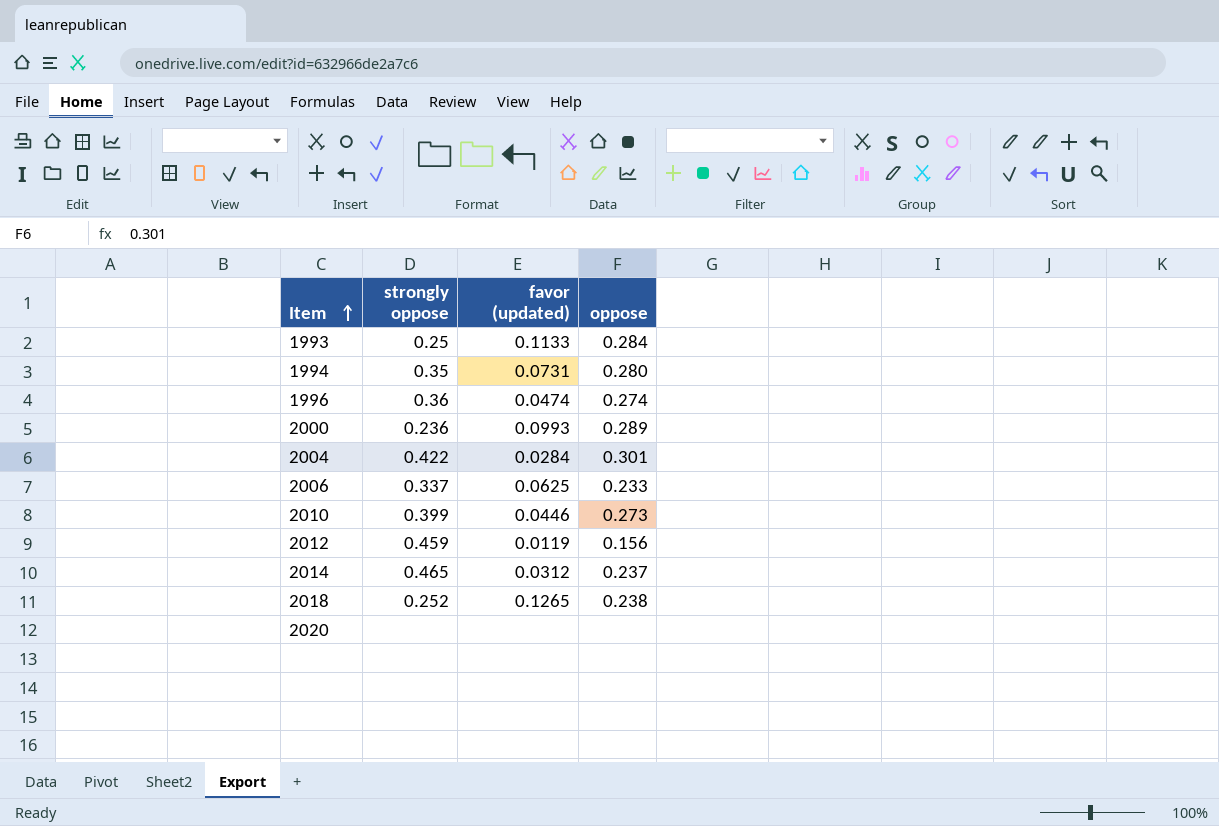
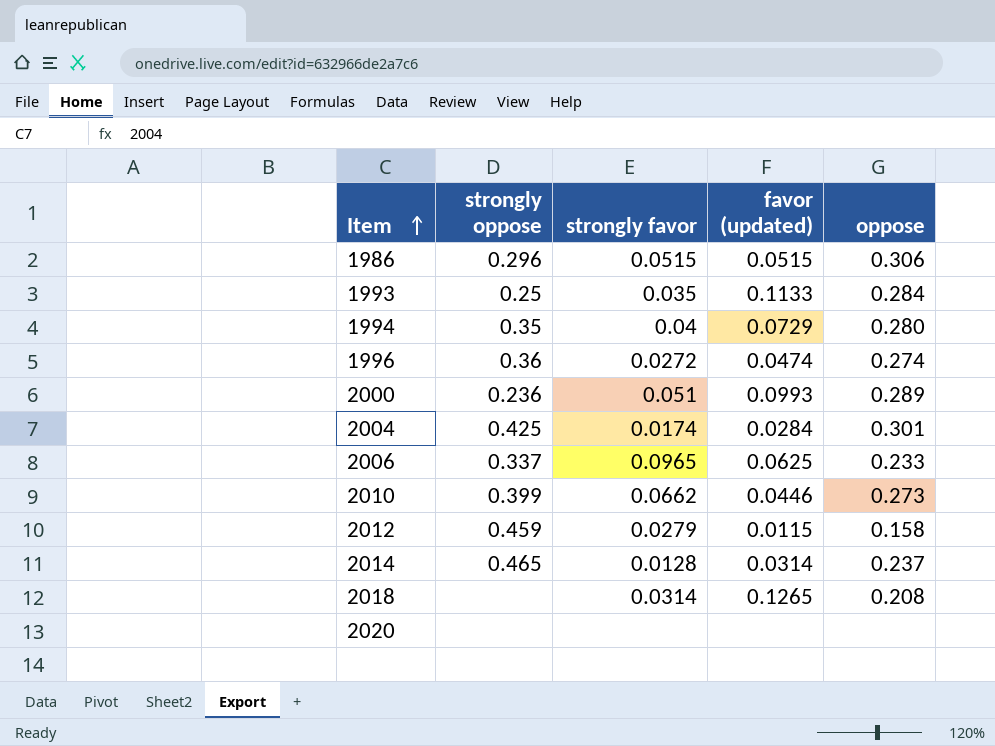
column strongly favor | position: none -> 3
row 1986: none -> 0.296 | 0.0515 | 0.0515 | 0.306
1994 | favor (updated): 0.0731 -> 0.0729
2004 | strongly oppose: 0.422 -> 0.425
2012 | favor (updated): 0.0119 -> 0.0115
2012 | oppose: 0.156 -> 0.158
2014 | favor (updated): 0.0312 -> 0.0314
2018 | strongly oppose: 0.252 -> none
2018 | oppose: 0.238 -> 0.208

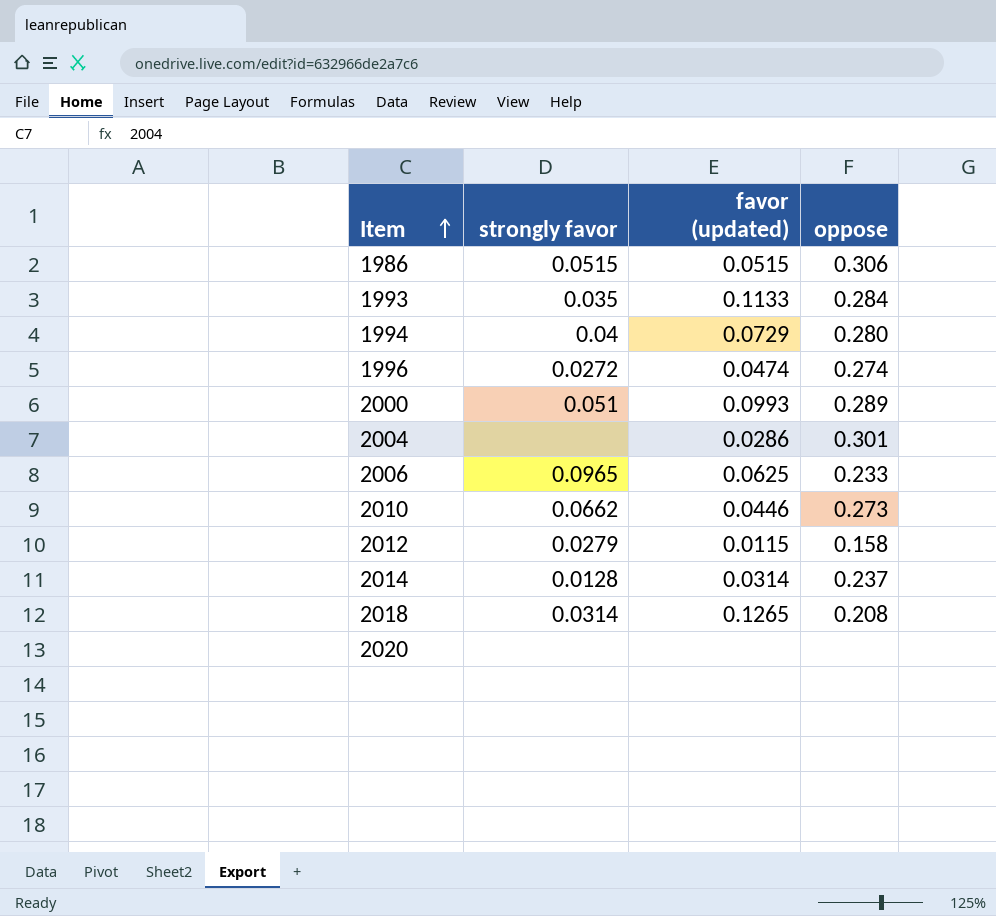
column strongly oppose | position: 2 -> none
2004 | strongly favor: 0.0174 -> none
2004 | favor (updated): 0.0284 -> 0.0286

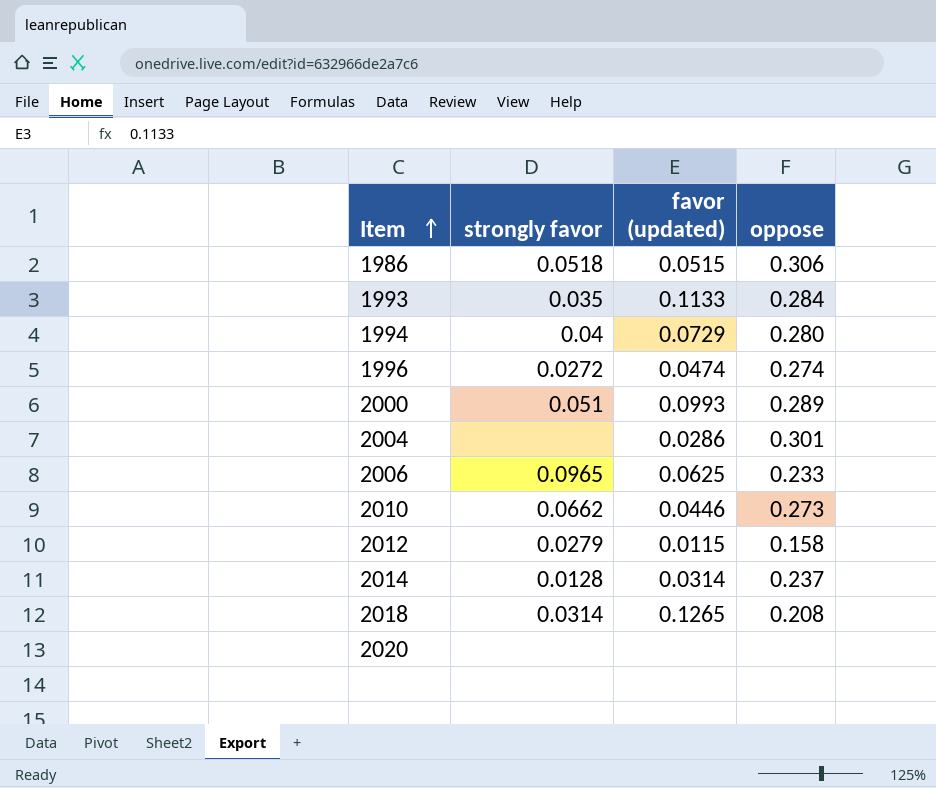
1986 | strongly favor: 0.0515 -> 0.0518

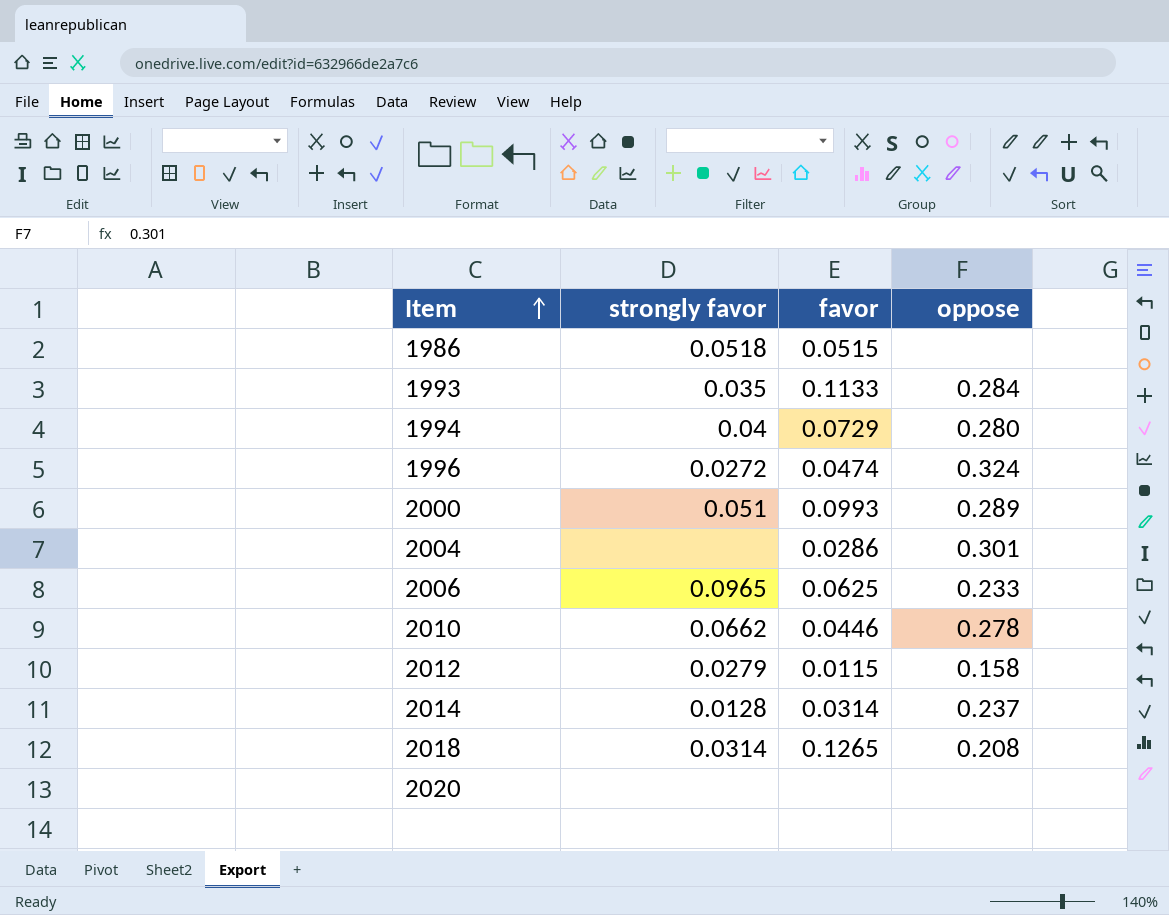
column name: favor (updated) -> favor
1986 | oppose: 0.306 -> none
1996 | oppose: 0.274 -> 0.324
2010 | oppose: 0.273 -> 0.278

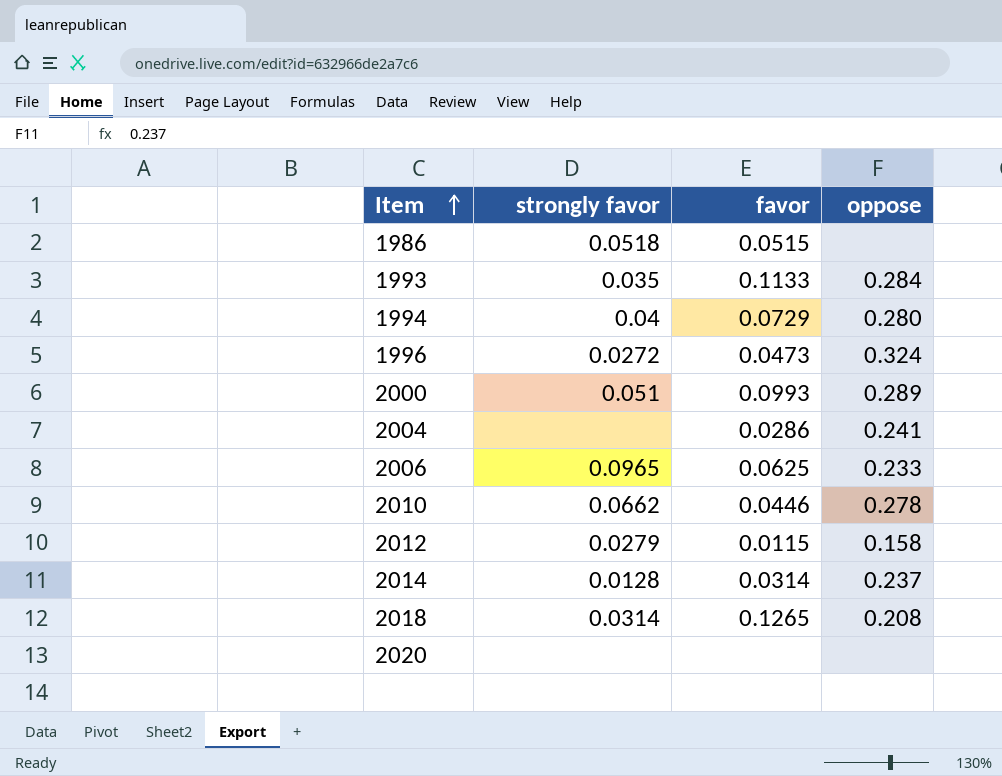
1996 | favor: 0.0474 -> 0.0473
2004 | oppose: 0.301 -> 0.241

